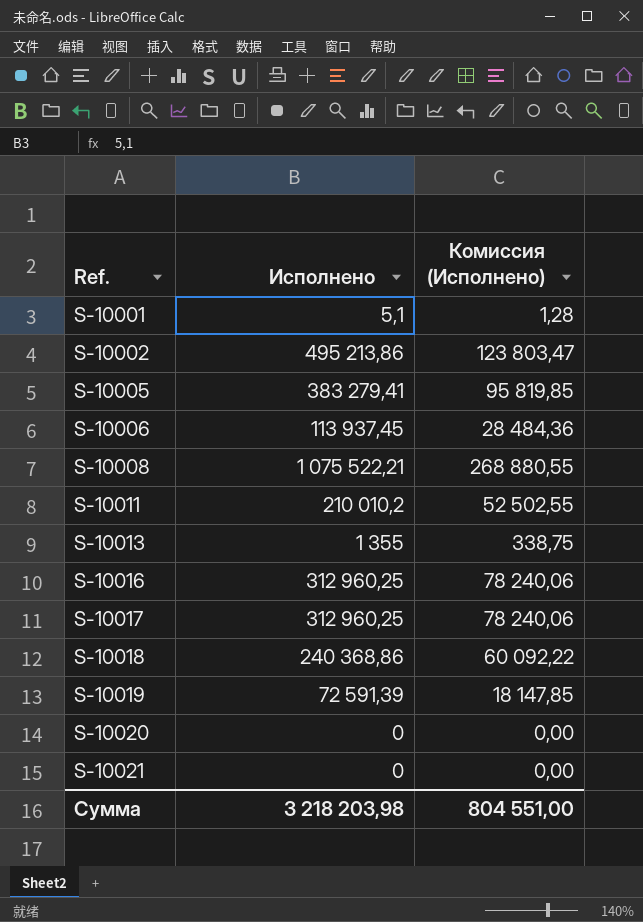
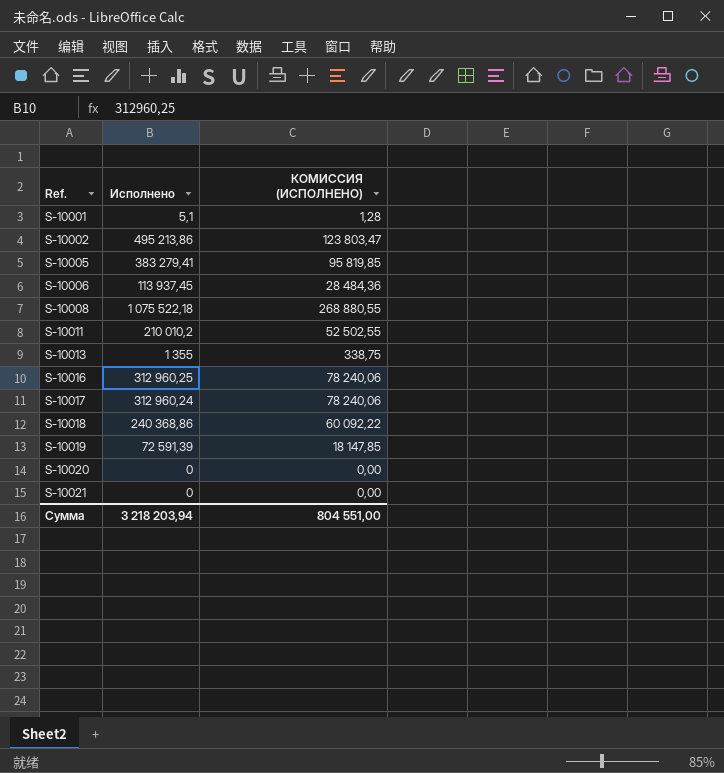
column name: Комиссия (Исполнено) -> КОМИССИЯ (ИСПОЛНЕНО)
S-10008 | Исполнено: 1 075 522,21 -> 1 075 522,18
S-10017 | Исполнено: 312 960,25 -> 312 960,24
Сумма | Исполнено: 3 218 203,98 -> 3 218 203,94

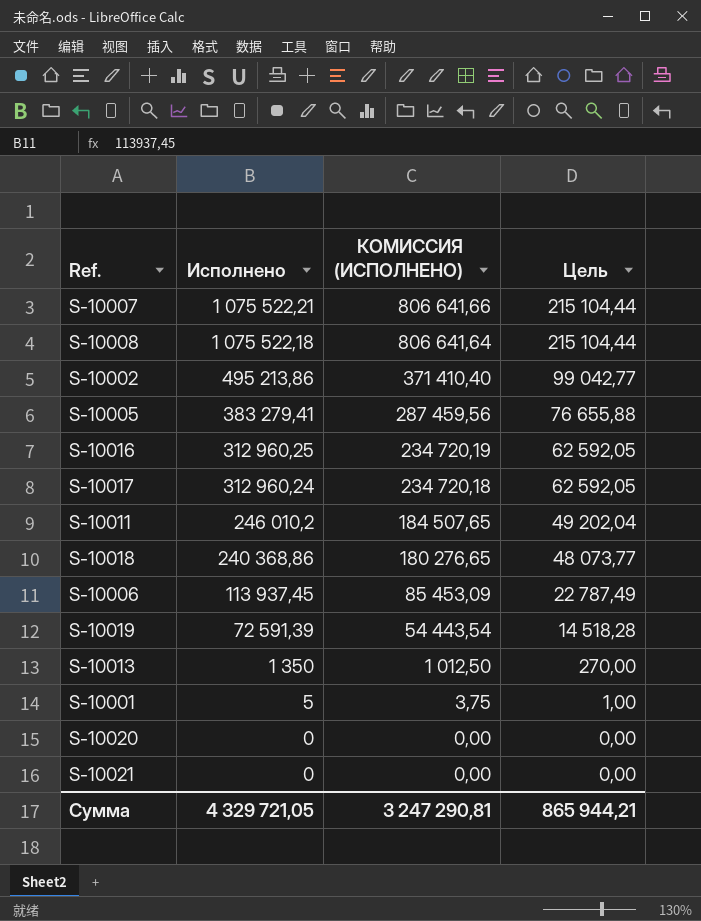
row order: Ref. ascending -> Исполнено descending
column КОМИССИЯ (ИСПОЛНЕНО) | formula: [Исполнено] * 0,25 -> [Исполнено] * 0,75
column Цель | formula: none -> [Исполнено] * 0,2
row S-10007: none -> 1 075 522,21 | 806 641,66 | 215 104,44
S-10011 | Исполнено: 210 010,2 -> 246 010,2
S-10013 | Исполнено: 1 355 -> 1 350
S-10001 | Исполнено: 5,1 -> 5
Сумма | Исполнено: 3 218 203,94 -> 4 329 721,05
Сумма | КОМИССИЯ (ИСПОЛНЕНО): 804 551,00 -> 3 247 290,81

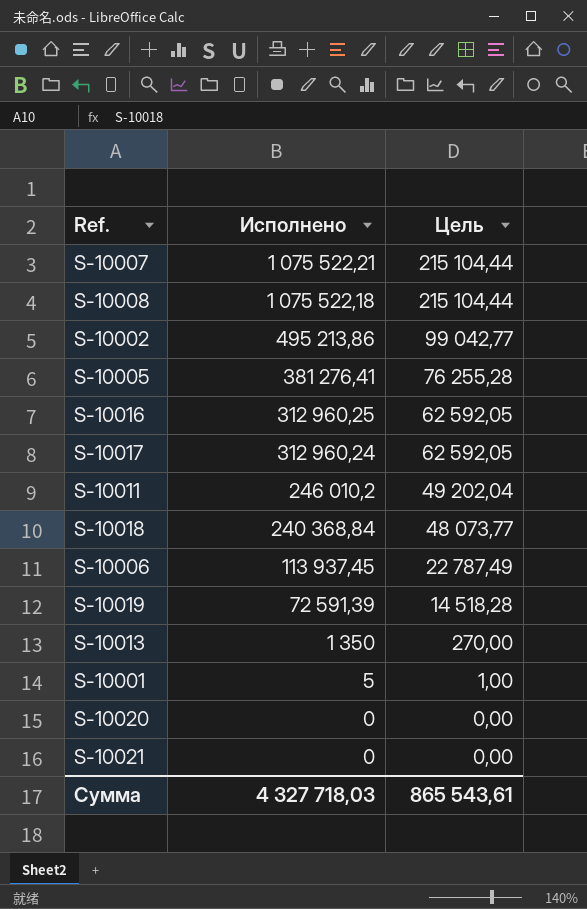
column КОМИССИЯ (ИСПОЛНЕНО) | formula: [Исполнено] * 0,75 -> none
S-10005 | Исполнено: 383 279,41 -> 381 276,41
S-10005 | Цель: 76 655,88 -> 76 255,28
S-10018 | Исполнено: 240 368,86 -> 240 368,84
Сумма | Исполнено: 4 329 721,05 -> 4 327 718,03
Сумма | Цель: 865 944,21 -> 865 543,61

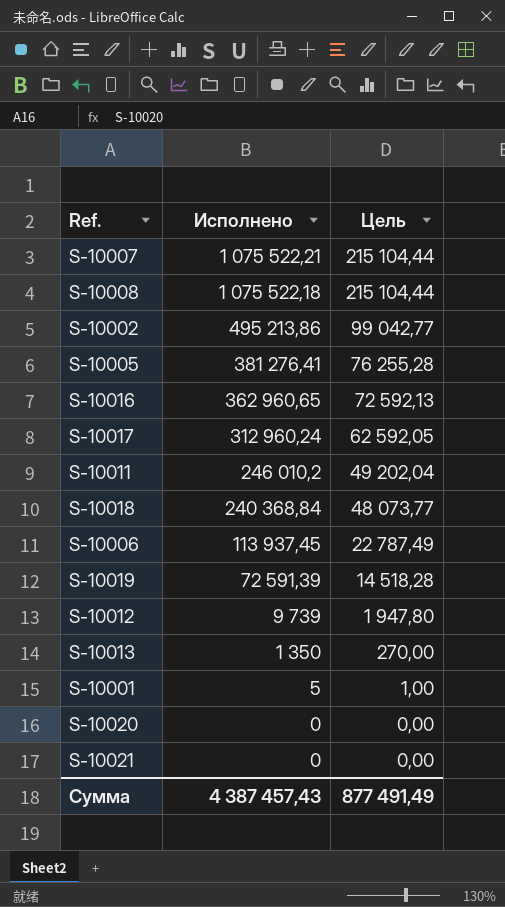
S-10016 | Исполнено: 312 960,25 -> 362 960,65
S-10016 | Цель: 62 592,05 -> 72 592,13
row S-10012: none -> 9 739 | 1 947,80
Сумма | Исполнено: 4 327 718,03 -> 4 387 457,43
Сумма | Цель: 865 543,61 -> 877 491,49

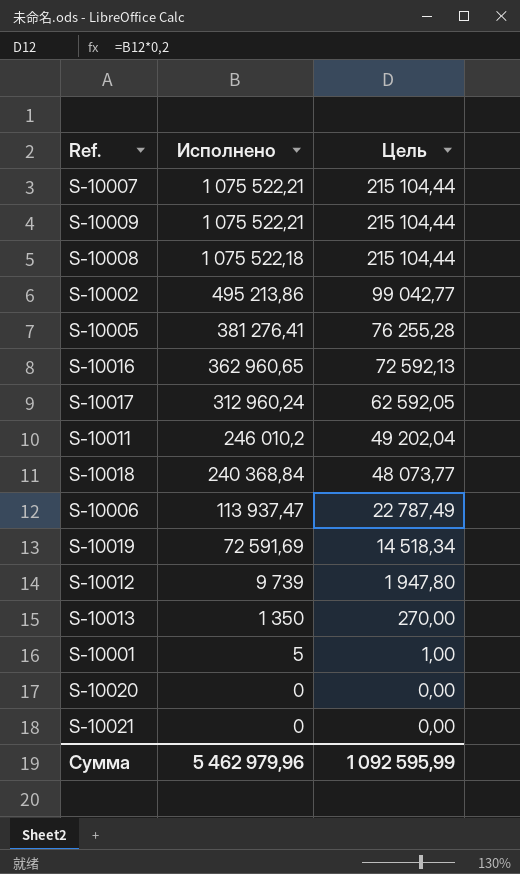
row S-10009: none -> 1 075 522,21 | 215 104,44
S-10006 | Исполнено: 113 937,45 -> 113 937,47
S-10019 | Исполнено: 72 591,39 -> 72 591,69
S-10019 | Цель: 14 518,28 -> 14 518,34
Сумма | Исполнено: 4 387 457,43 -> 5 462 979,96
Сумма | Цель: 877 491,49 -> 1 092 595,99

